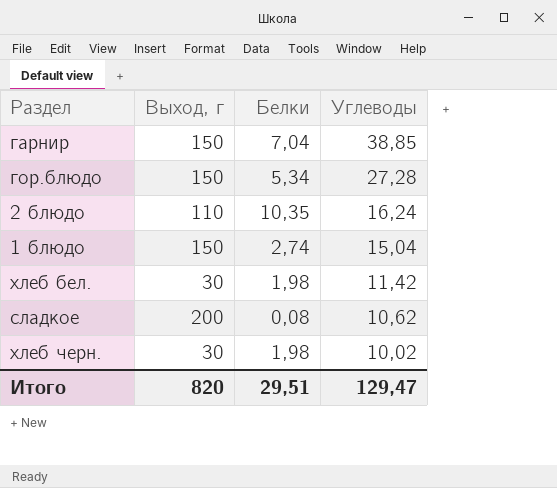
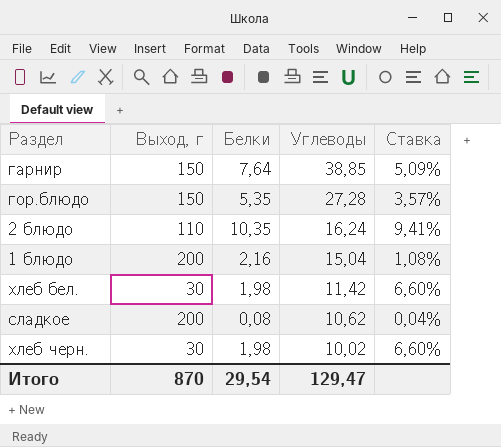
column Ставка | formula: none -> [Белки] / [Выход, г]
гарнир | Белки: 7,04 -> 7,64
гор.блюдо | Белки: 5,34 -> 5,35
1 блюдо | Выход, г: 150 -> 200
1 блюдо | Белки: 2,74 -> 2,16
Итого | Выход, г: 820 -> 870
Итого | Белки: 29,51 -> 29,54

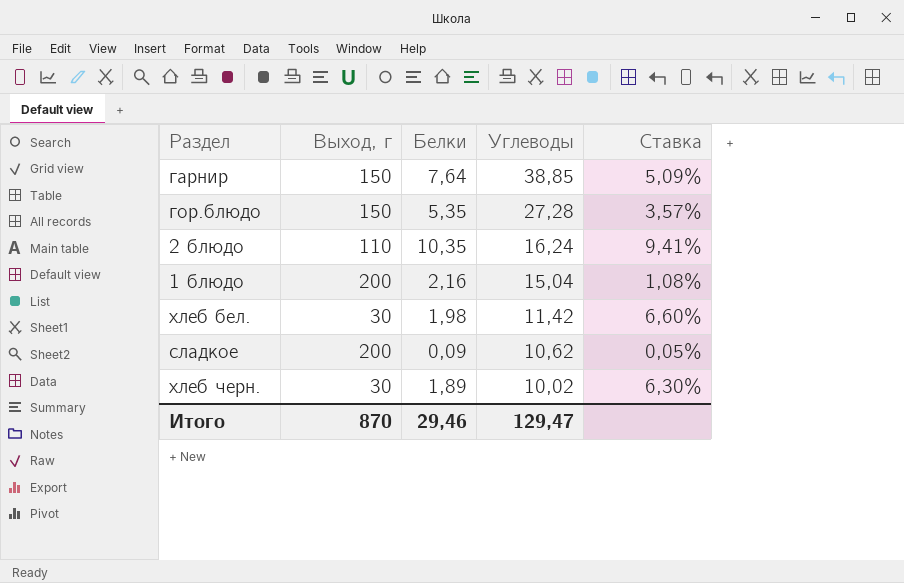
сладкое | Белки: 0,08 -> 0,09
сладкое | Ставка: 0,04% -> 0,05%
хлеб черн. | Белки: 1,98 -> 1,89
хлеб черн. | Ставка: 6,60% -> 6,30%
Итого | Белки: 29,54 -> 29,46

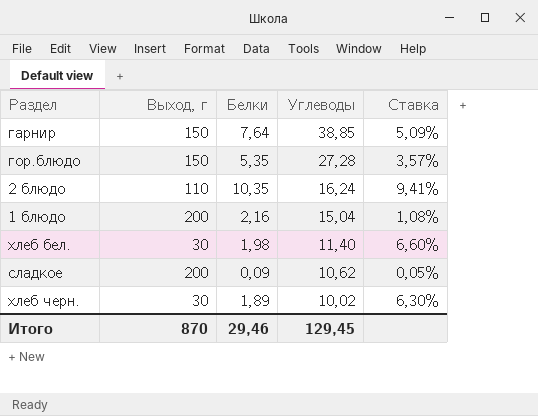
хлеб бел. | Углеводы: 11,42 -> 11,40
Итого | Углеводы: 129,47 -> 129,45

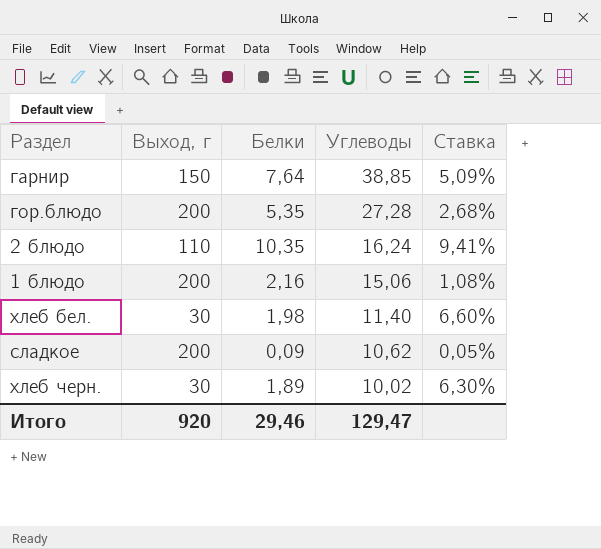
гор.блюдо | Выход, г: 150 -> 200
гор.блюдо | Ставка: 3,57% -> 2,68%
1 блюдо | Углеводы: 15,04 -> 15,06
Итого | Выход, г: 870 -> 920
Итого | Углеводы: 129,45 -> 129,47

